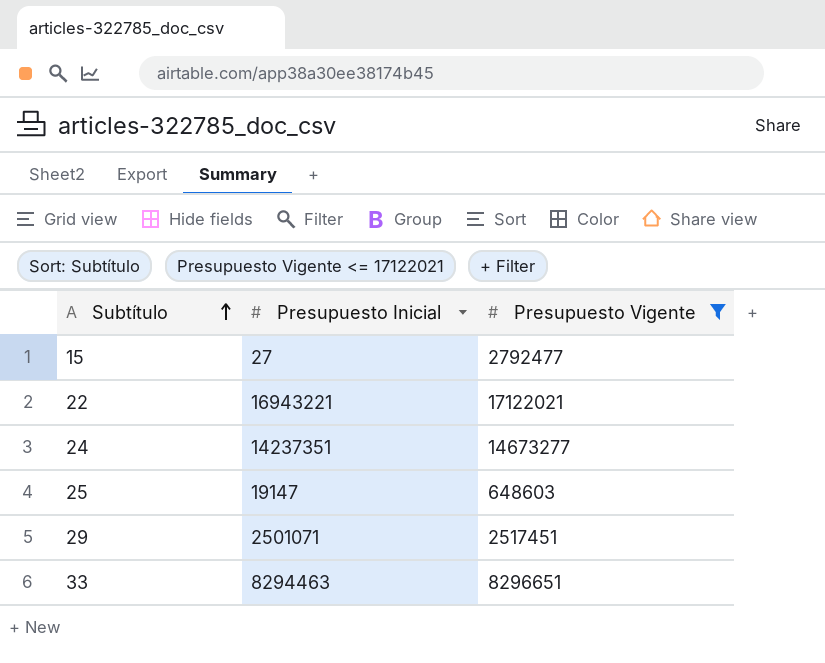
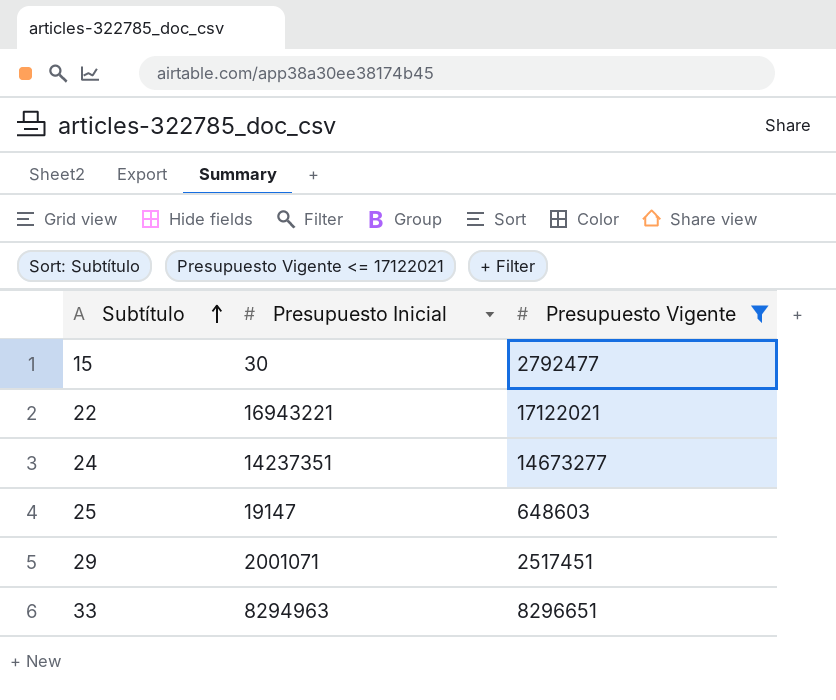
15 | Presupuesto Inicial: 27 -> 30
29 | Presupuesto Inicial: 2501071 -> 2001071
33 | Presupuesto Inicial: 8294463 -> 8294963

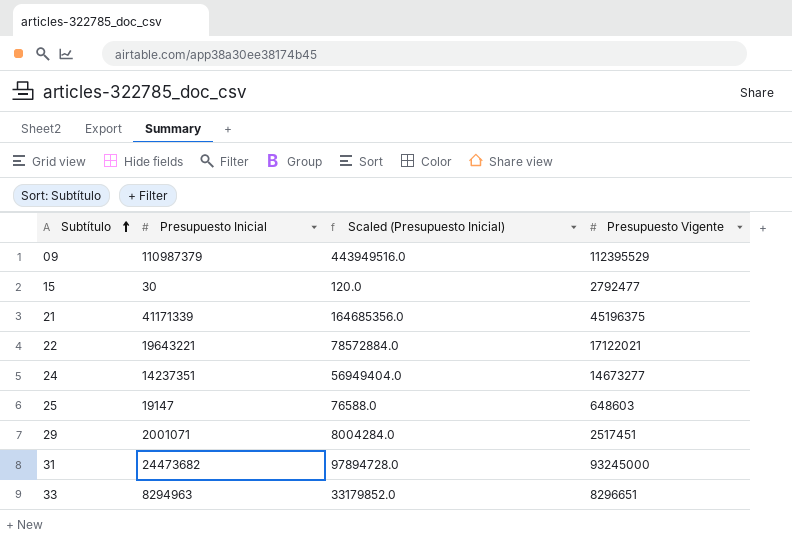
filter: Presupuesto Vigente <= 17122021 -> none
column Scaled (Presupuesto Inicial) | formula: none -> [Presupuesto Inicial] * 4
22 | Presupuesto Inicial: 16943221 -> 19643221

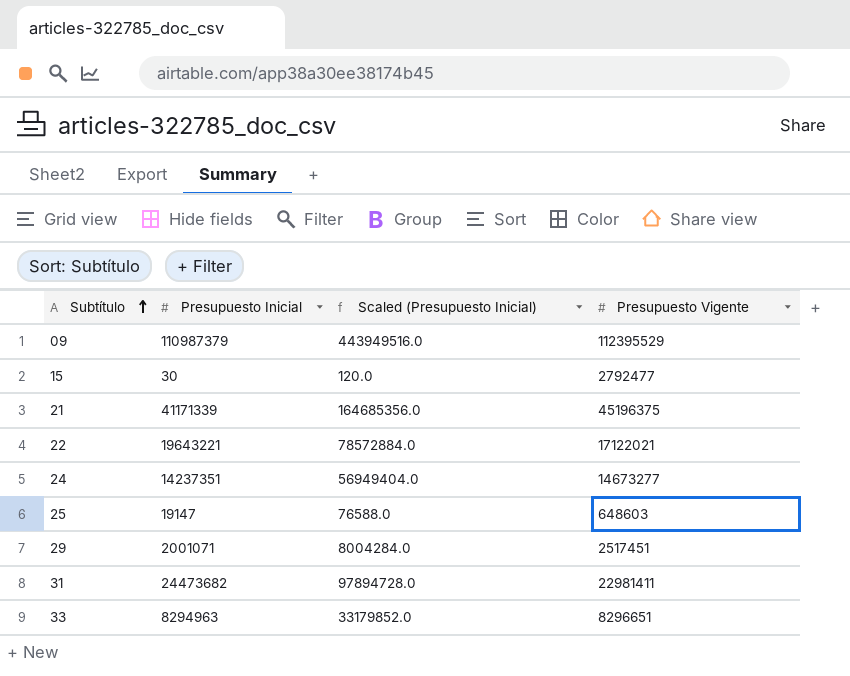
31 | Presupuesto Vigente: 93245000 -> 22981411

